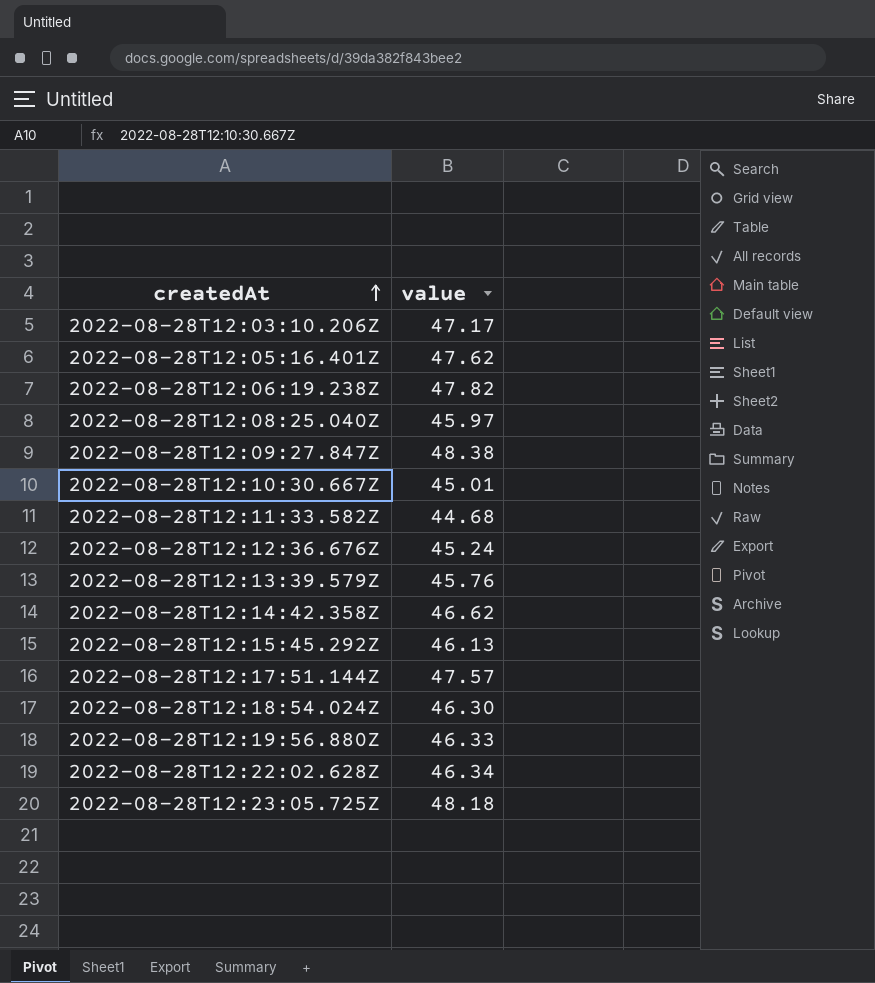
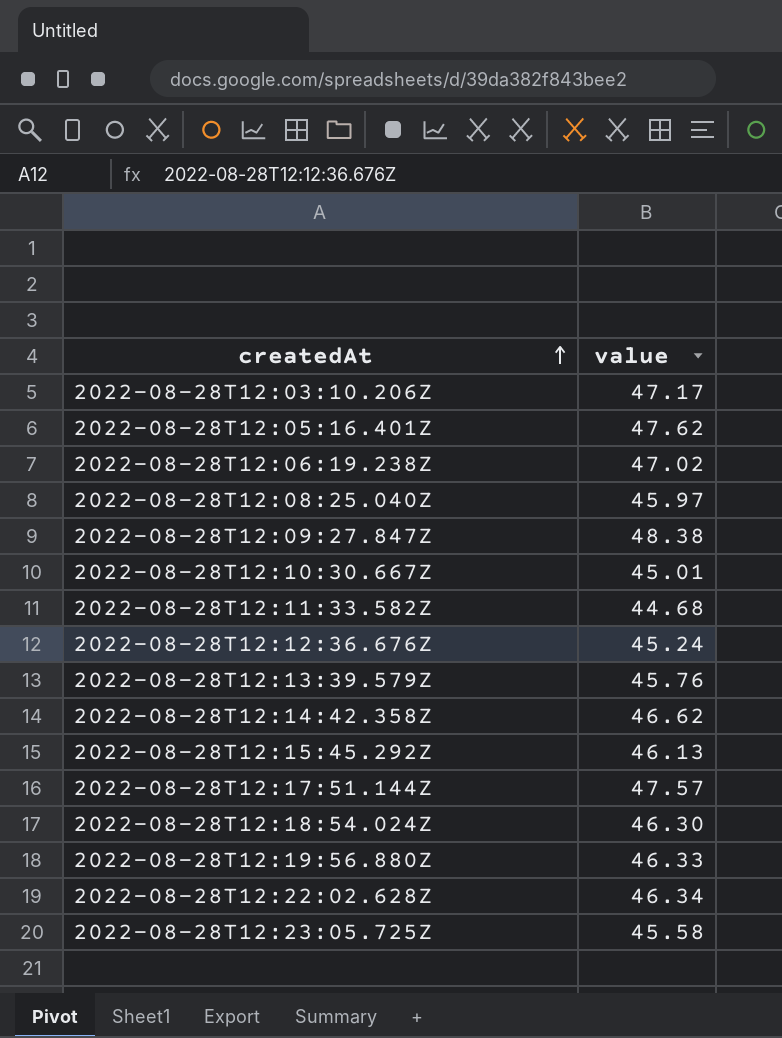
2022-08-28T12:06:19.238Z | value: 47.82 -> 47.02
2022-08-28T12:23:05.725Z | value: 48.18 -> 45.58

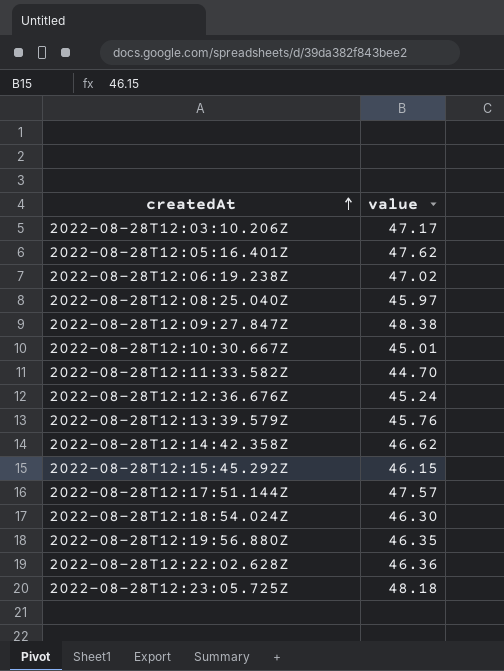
2022-08-28T12:11:33.582Z | value: 44.68 -> 44.70
2022-08-28T12:15:45.292Z | value: 46.13 -> 46.15
2022-08-28T12:19:56.880Z | value: 46.33 -> 46.35
2022-08-28T12:22:02.628Z | value: 46.34 -> 46.36
2022-08-28T12:23:05.725Z | value: 45.58 -> 48.18

